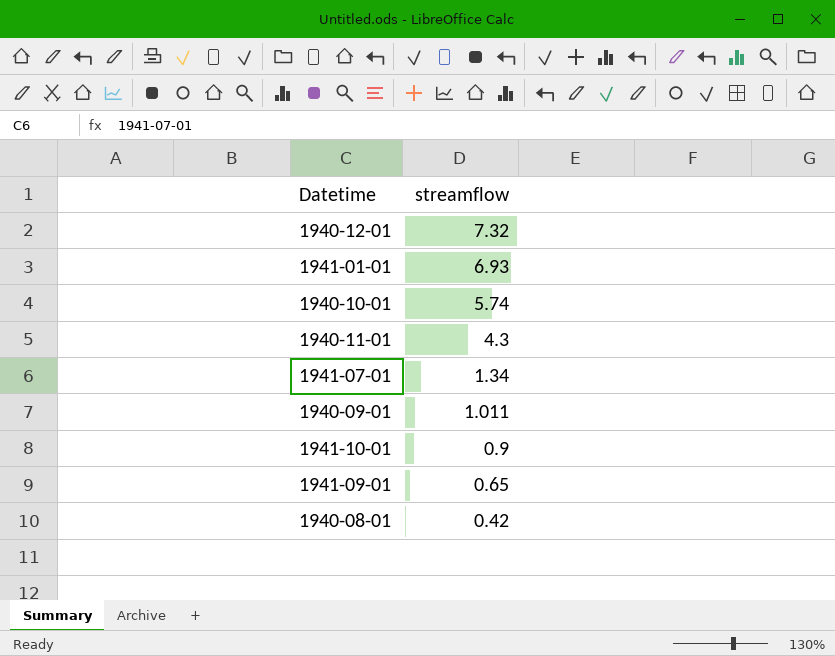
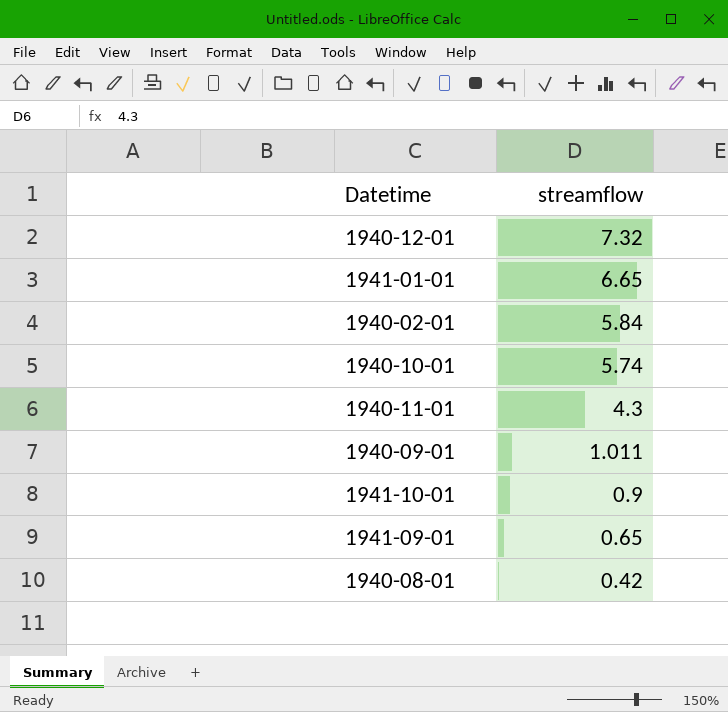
row 1941-07-01: 1.34 -> none
1941-01-01 | streamflow: 6.93 -> 6.65
row 1940-02-01: none -> 5.84

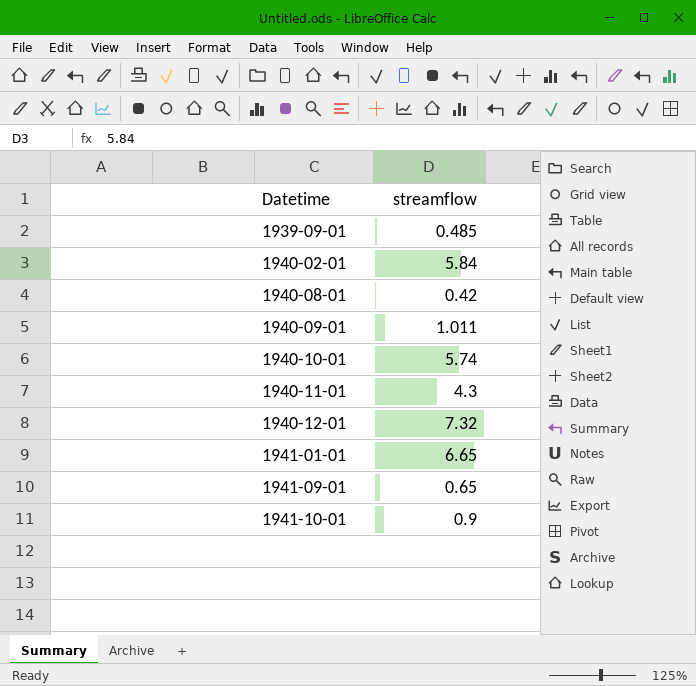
row order: streamflow descending -> Datetime ascending
row 1939-09-01: none -> 0.485

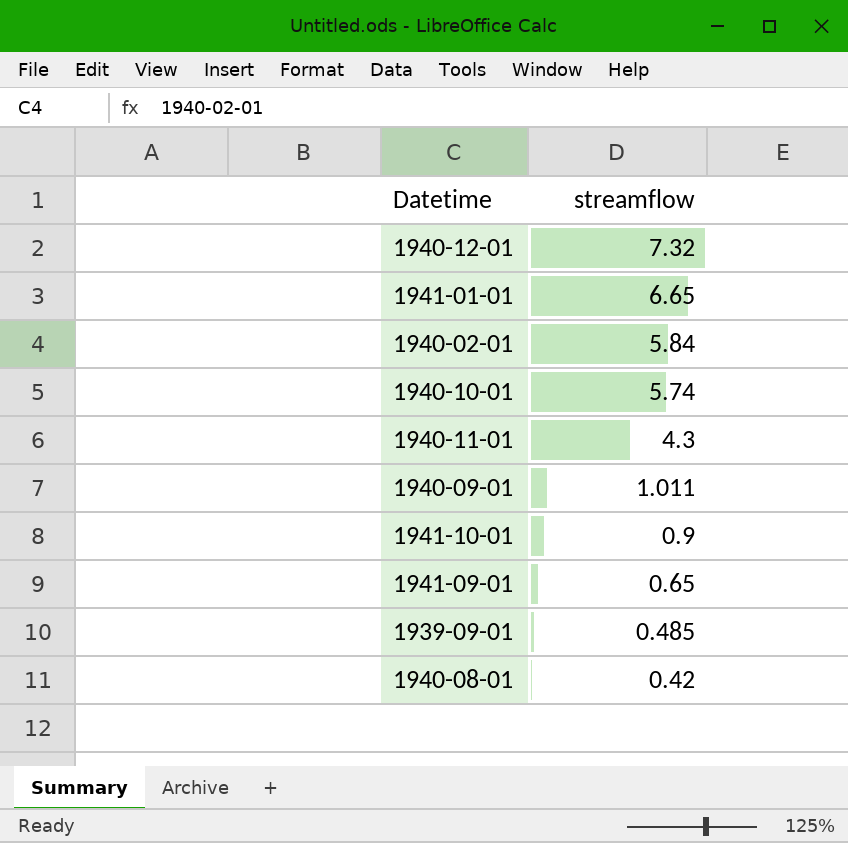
row order: Datetime ascending -> streamflow descending

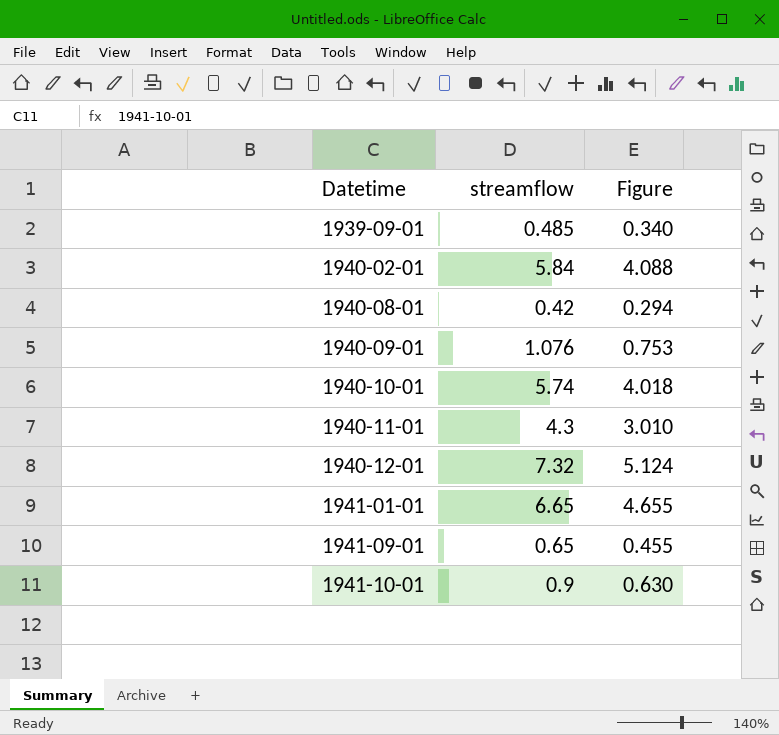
row order: streamflow descending -> Datetime ascending
column Figure | formula: none -> [streamflow] * 0.7
1940-09-01 | streamflow: 1.011 -> 1.076

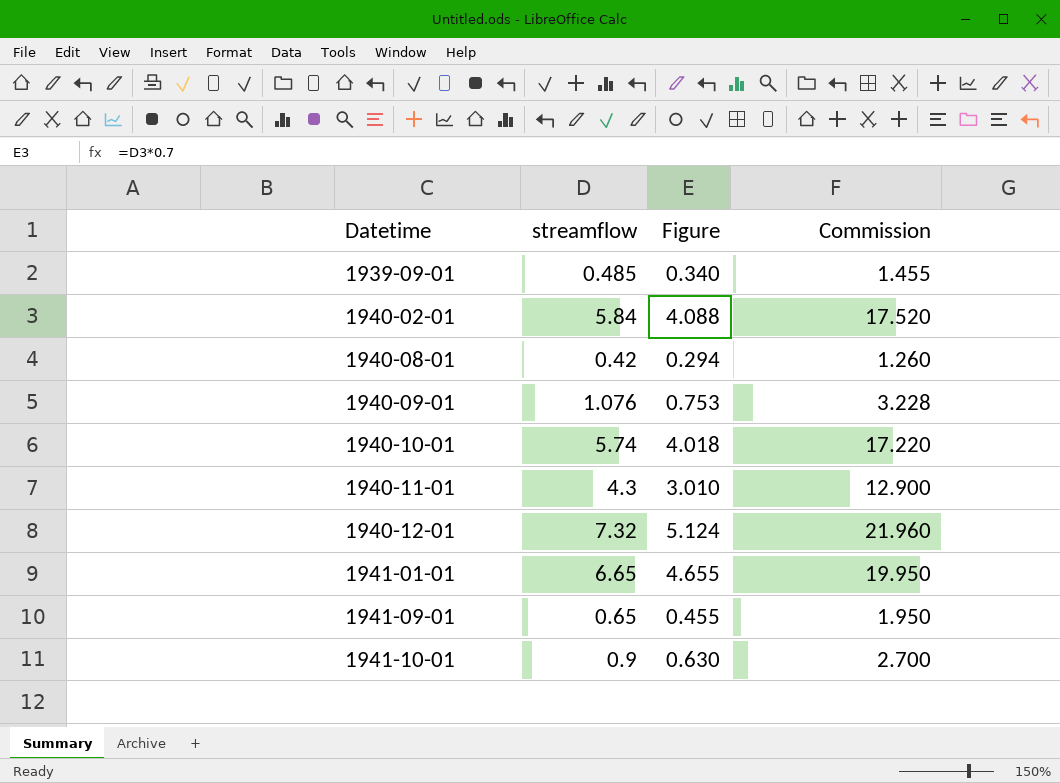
column Commission | formula: none -> [streamflow] * 3

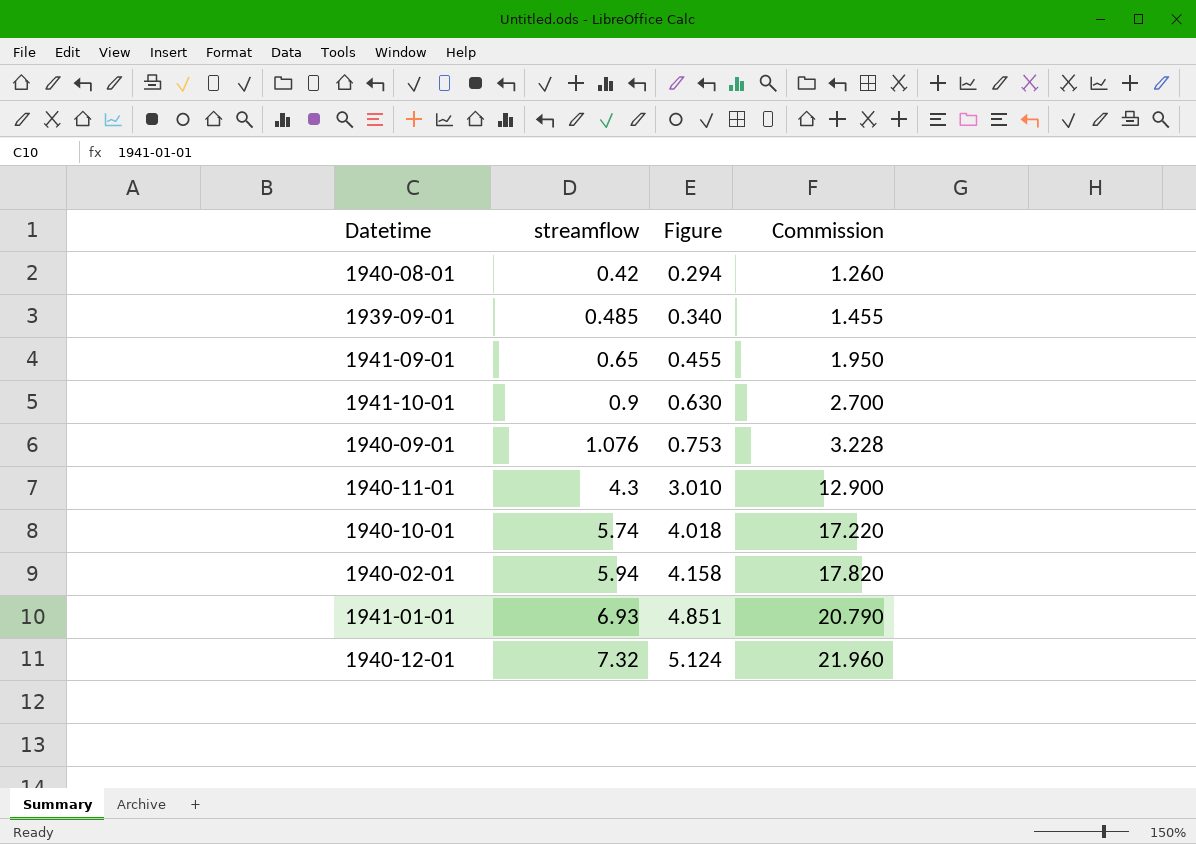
row order: Datetime ascending -> streamflow ascending
1940-02-01 | streamflow: 5.84 -> 5.94
1940-02-01 | Figure: 4.088 -> 4.158
1940-02-01 | Commission: 17.520 -> 17.820
1941-01-01 | streamflow: 6.65 -> 6.93
1941-01-01 | Figure: 4.655 -> 4.851
1941-01-01 | Commission: 19.950 -> 20.790

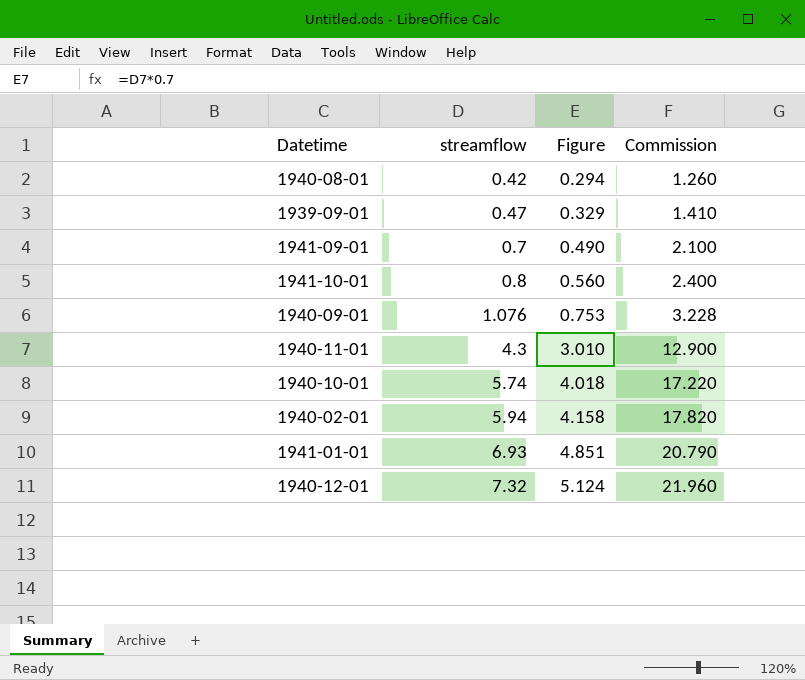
1939-09-01 | streamflow: 0.485 -> 0.47
1939-09-01 | Figure: 0.340 -> 0.329
1939-09-01 | Commission: 1.455 -> 1.410
1941-09-01 | streamflow: 0.65 -> 0.7
1941-09-01 | Figure: 0.455 -> 0.490
1941-09-01 | Commission: 1.950 -> 2.100
1941-10-01 | streamflow: 0.9 -> 0.8
1941-10-01 | Figure: 0.630 -> 0.560
1941-10-01 | Commission: 2.700 -> 2.400

